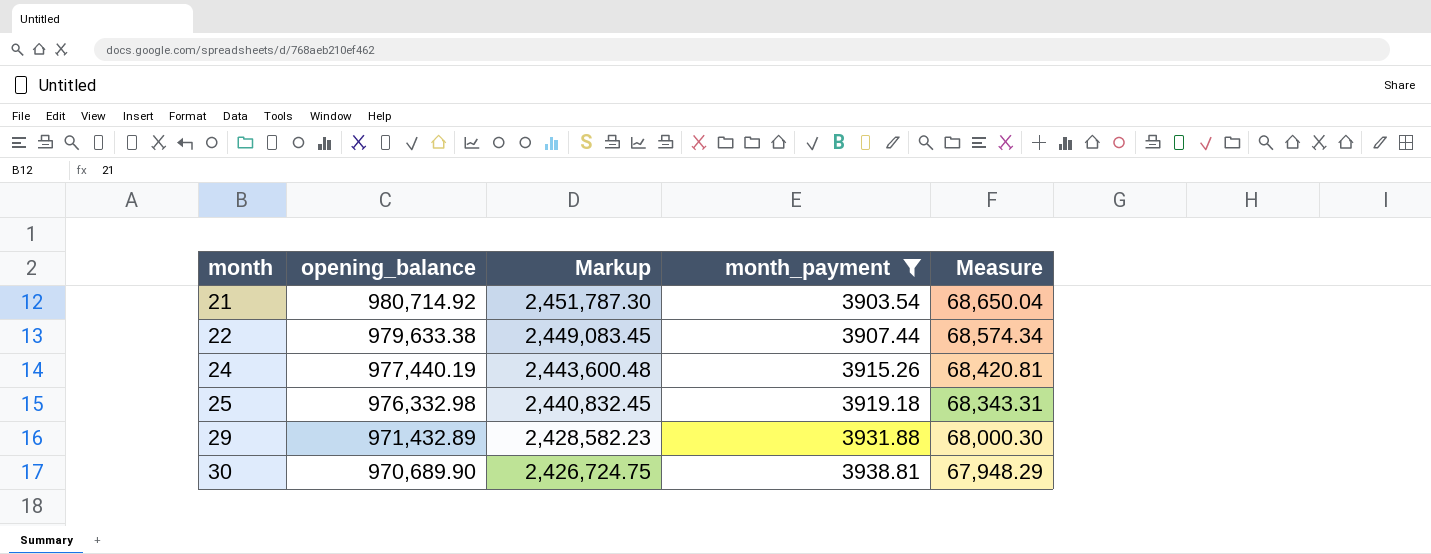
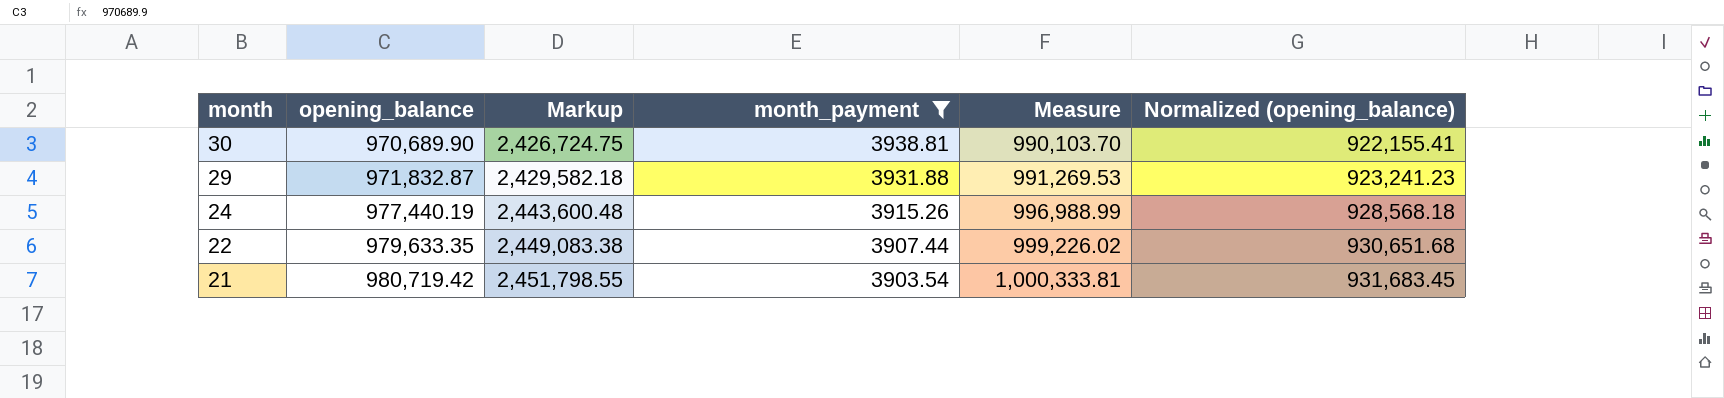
row order: month ascending -> month descending
column Measure | formula: [opening_balance] * 0.07 -> [opening_balance] * 1.02
column Normalized (opening_balance) | formula: none -> [opening_balance] * 0.95
row 25: 976,332.98 | 2,440,832.45 | 3919.18 | 68,343.31 -> none
29 | opening_balance: 971,432.89 -> 971,832.87
29 | Markup: 2,428,582.23 -> 2,429,582.18
22 | opening_balance: 979,633.38 -> 979,633.35
22 | Markup: 2,449,083.45 -> 2,449,083.38
21 | opening_balance: 980,714.92 -> 980,719.42
21 | Markup: 2,451,787.30 -> 2,451,798.55

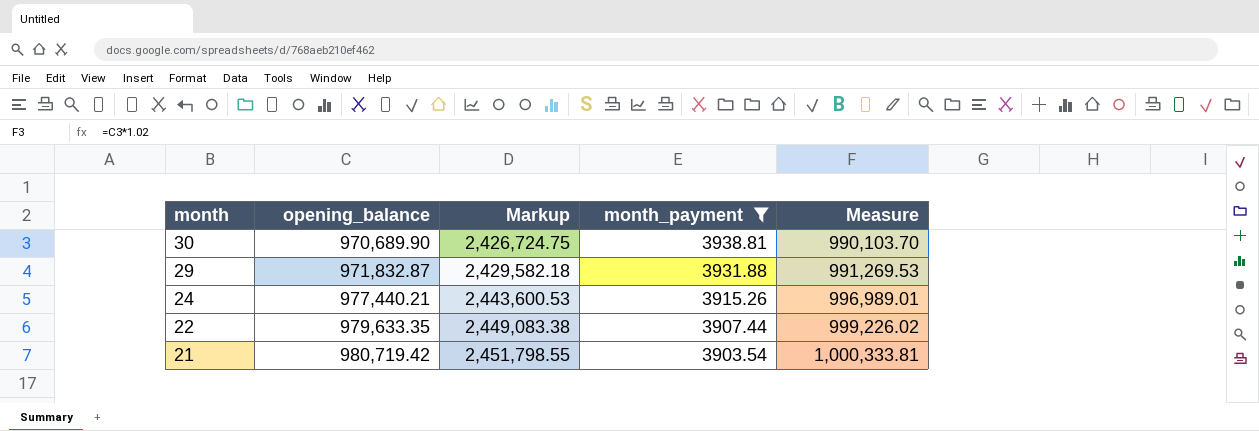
column Normalized (opening_balance) | formula: [opening_balance] * 0.95 -> none
24 | opening_balance: 977,440.19 -> 977,440.21
24 | Markup: 2,443,600.48 -> 2,443,600.53
24 | Measure: 996,988.99 -> 996,989.01

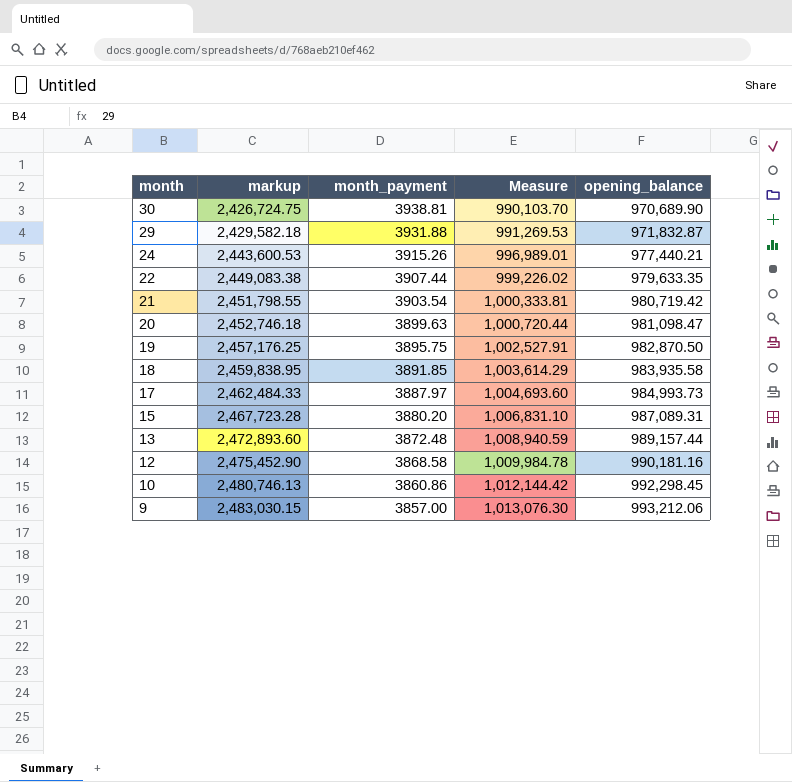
filter: month_payment >= 3903.54 -> none
column name: Markup -> markup
column opening_balance | position: 2 -> 5

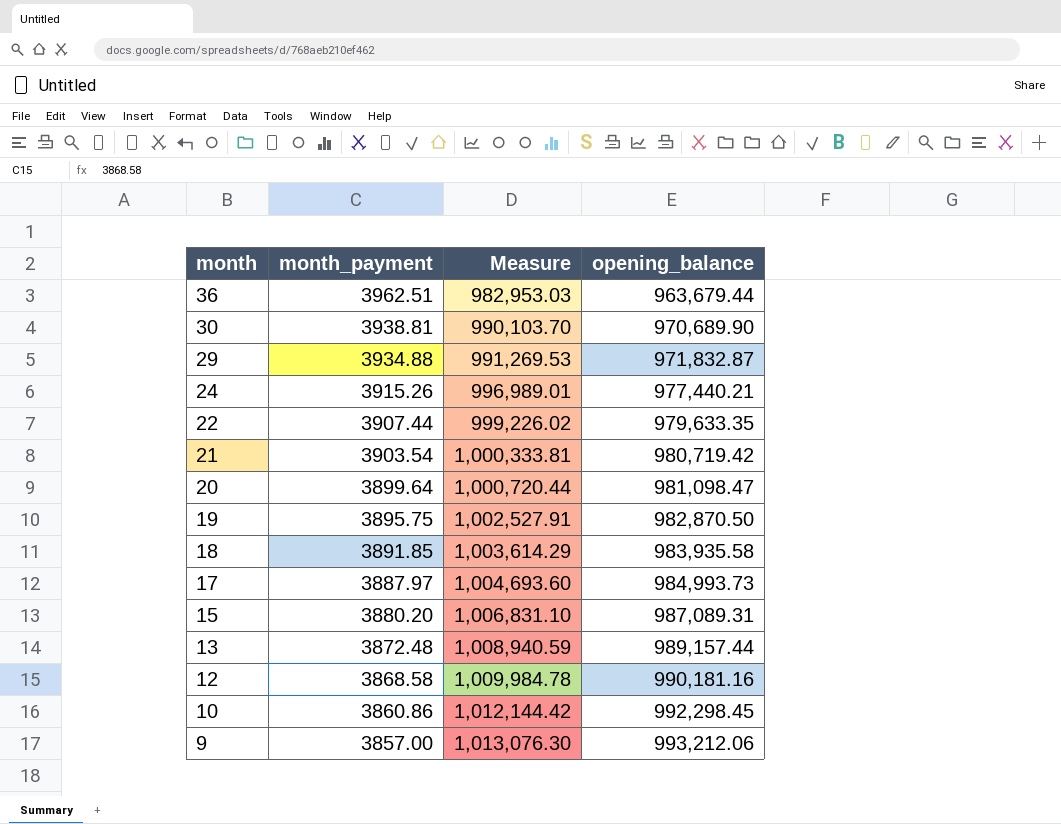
column markup | formula: [opening_balance] * 2.5 -> none
row 36: none -> 3962.51 | 982,953.03 | 963,679.44
29 | month_payment: 3931.88 -> 3934.88
20 | month_payment: 3899.63 -> 3899.64

